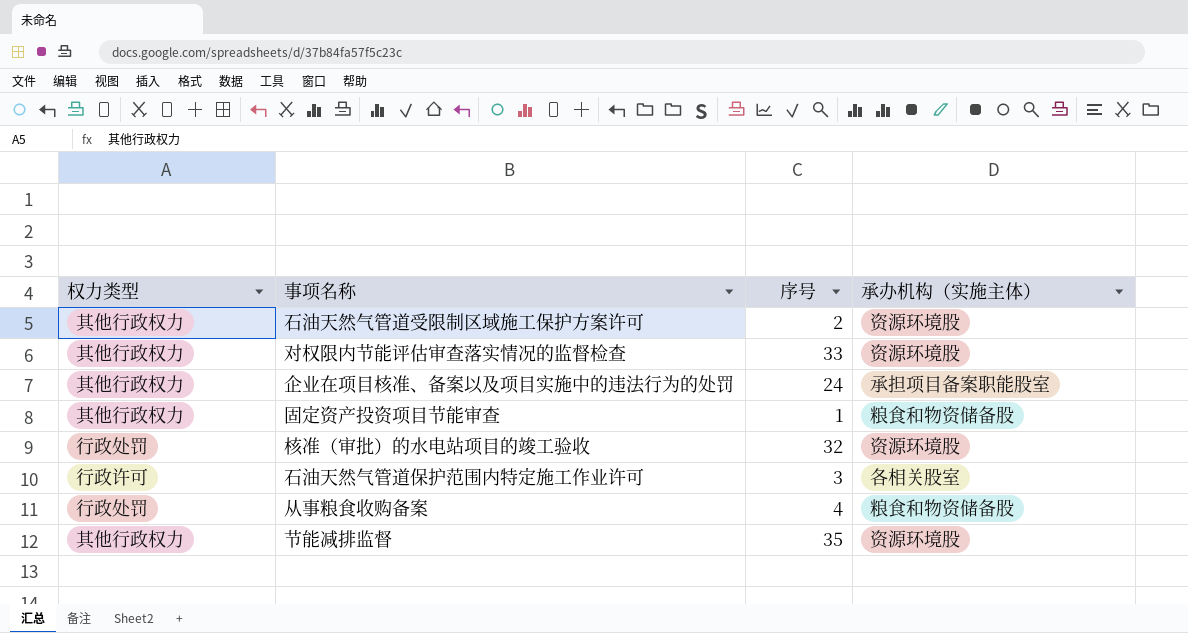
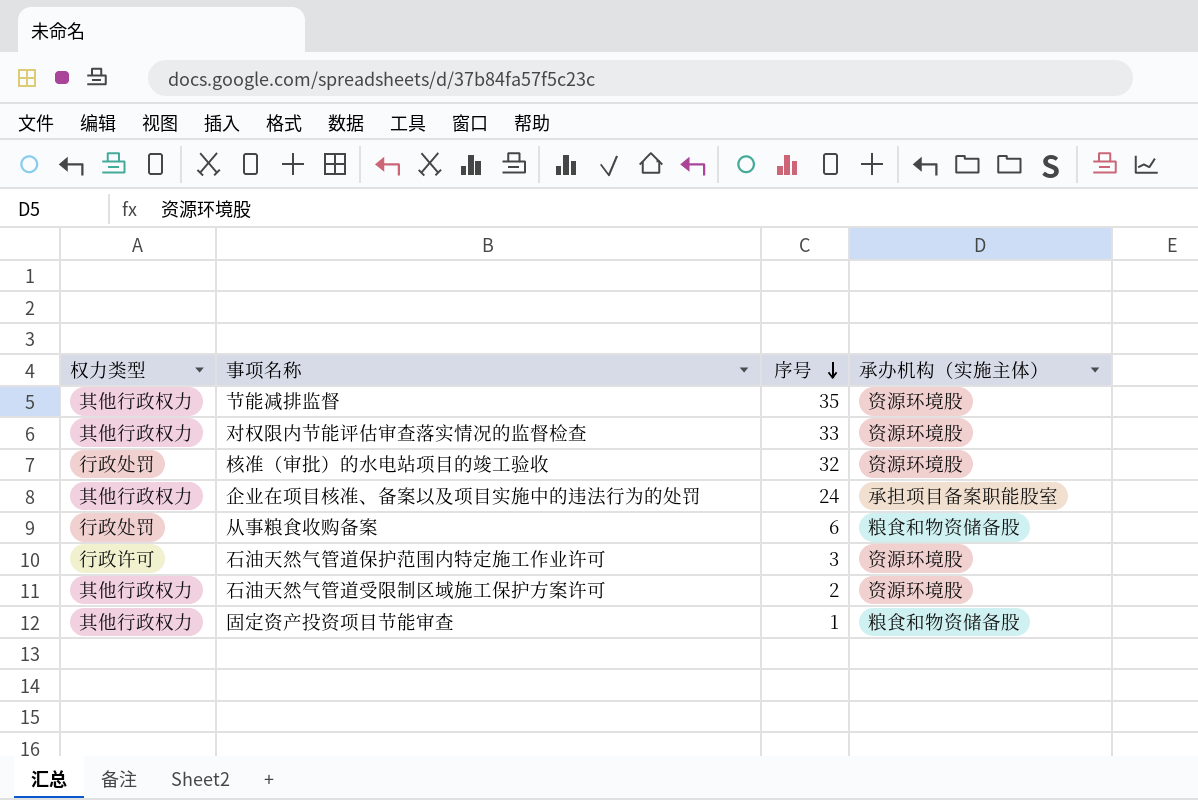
row order: none -> 序号 descending
从事粮食收购备案 | 序号: 4 -> 6
石油天然气管道保护范围内特定施工作业许可 | 承办机构（实施主体）: 各相关股室 -> 资源环境股

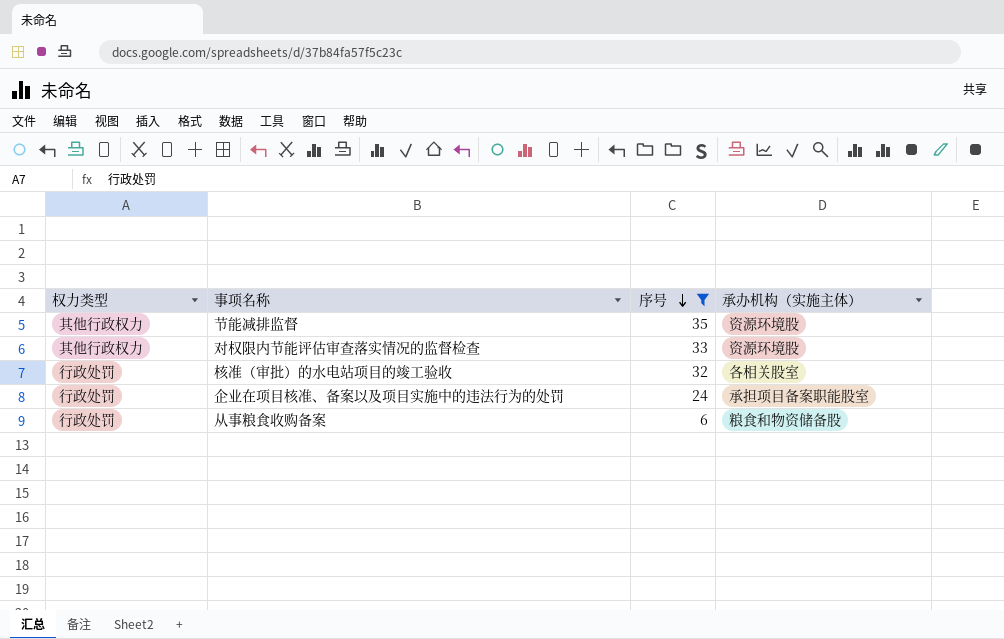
filter: none -> 序号 >= 6
核准（审批）的水电站项目的竣工验收 | 承办机构（实施主体）: 资源环境股 -> 各相关股室
企业在项目核准、备案以及项目实施中的违法行为的处罚 | 权力类型: 其他行政权力 -> 行政处罚

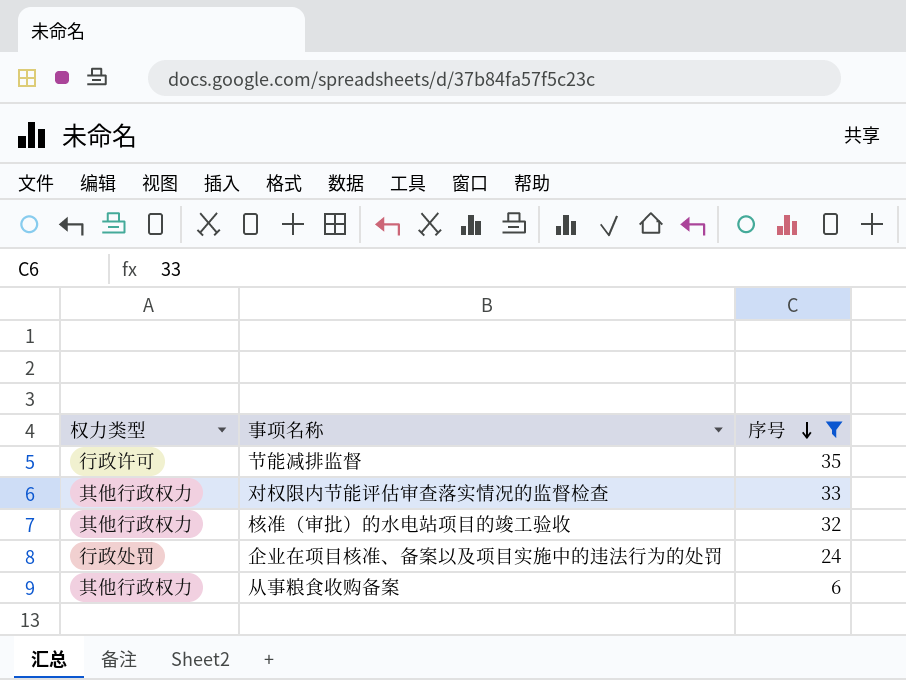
column 承办机构（实施主体） | position: 4 -> none
节能减排监督 | 权力类型: 其他行政权力 -> 行政许可
核准（审批）的水电站项目的竣工验收 | 权力类型: 行政处罚 -> 其他行政权力
从事粮食收购备案 | 权力类型: 行政处罚 -> 其他行政权力

